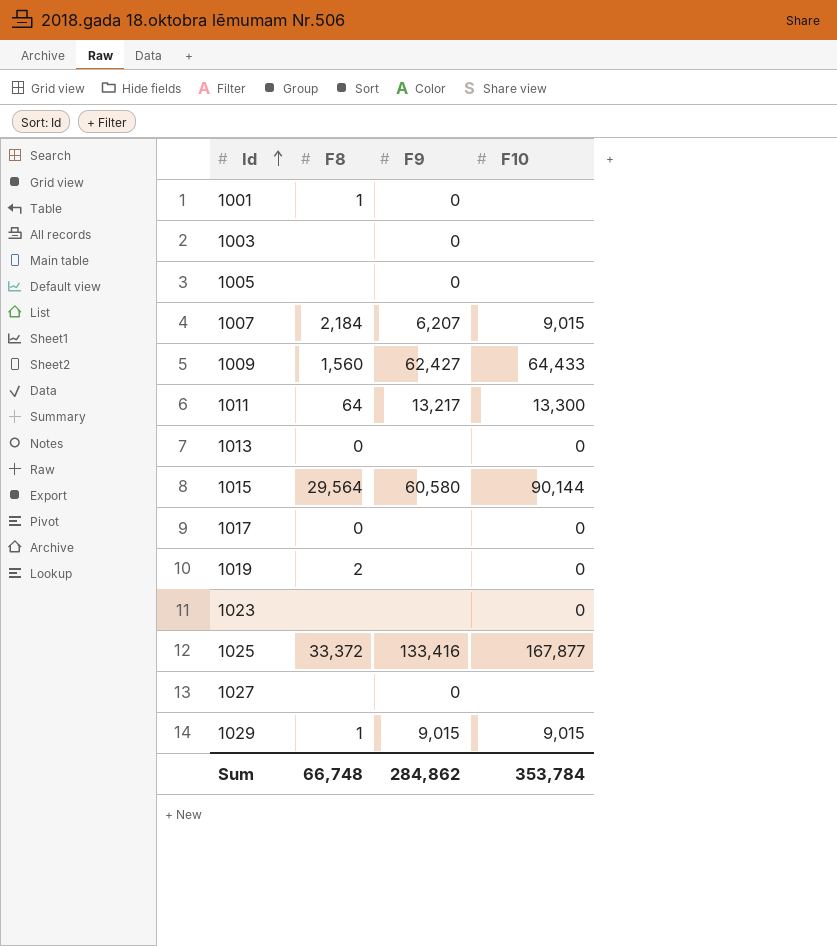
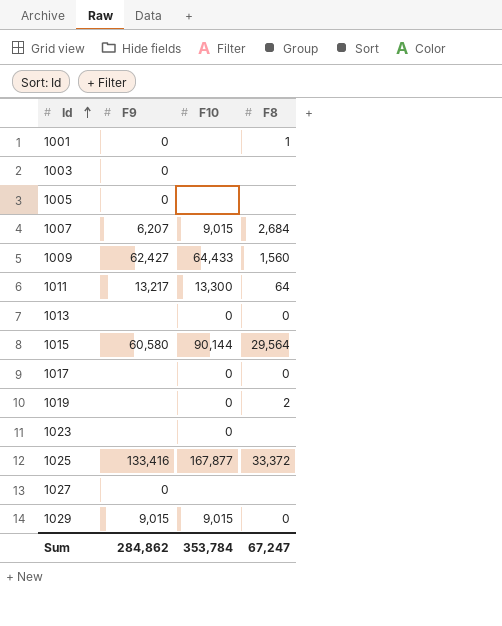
column F8 | position: 2 -> 4
1007 | F8: 2,184 -> 2,684
1029 | F8: 1 -> 0
Sum | F8: 66,748 -> 67,247

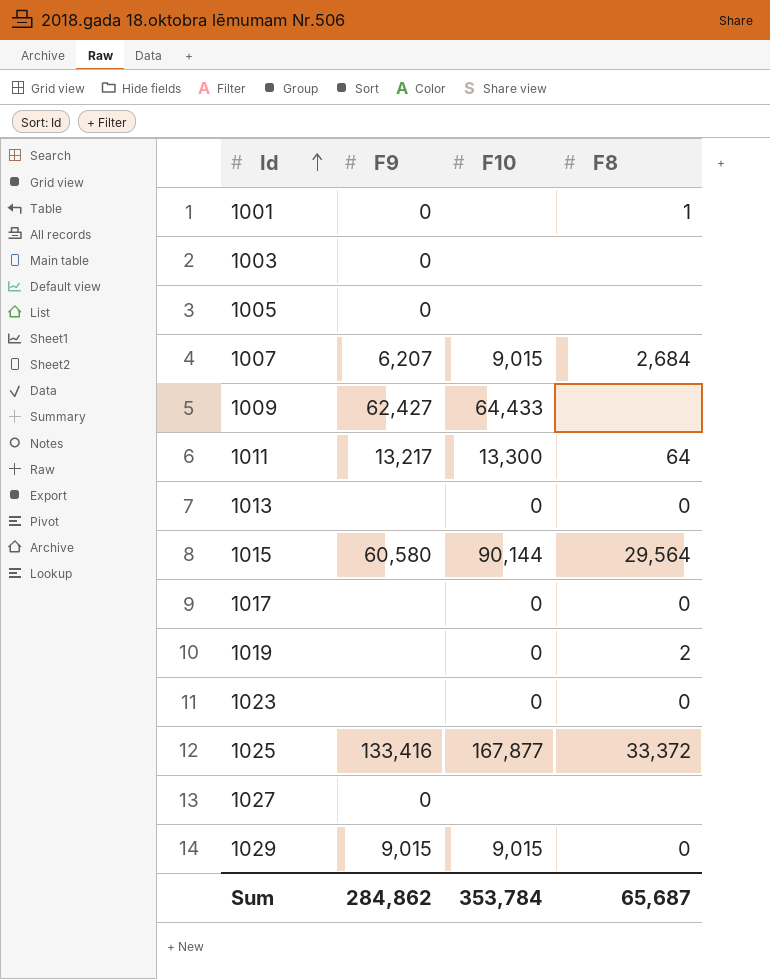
1009 | F8: 1,560 -> none
1023 | F8: none -> 0
Sum | F8: 67,247 -> 65,687

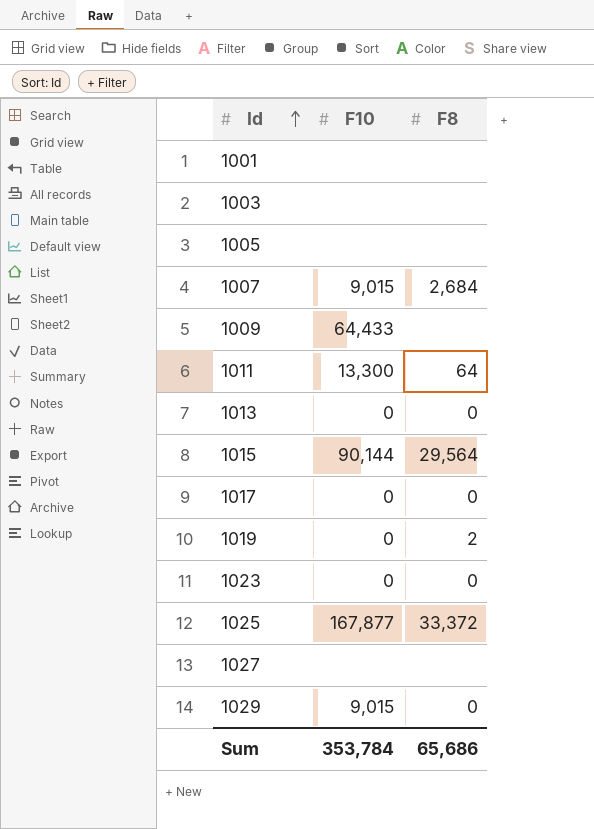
column F9 | position: 2 -> none
1001 | F8: 1 -> none
Sum | F8: 65,687 -> 65,686

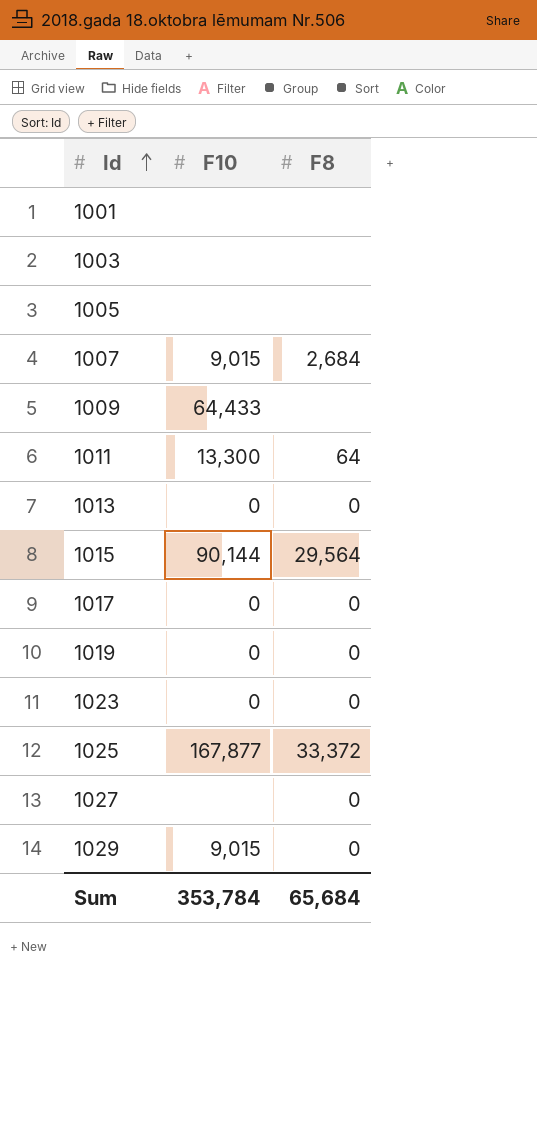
1019 | F8: 2 -> 0
1027 | F8: none -> 0
Sum | F8: 65,686 -> 65,684

